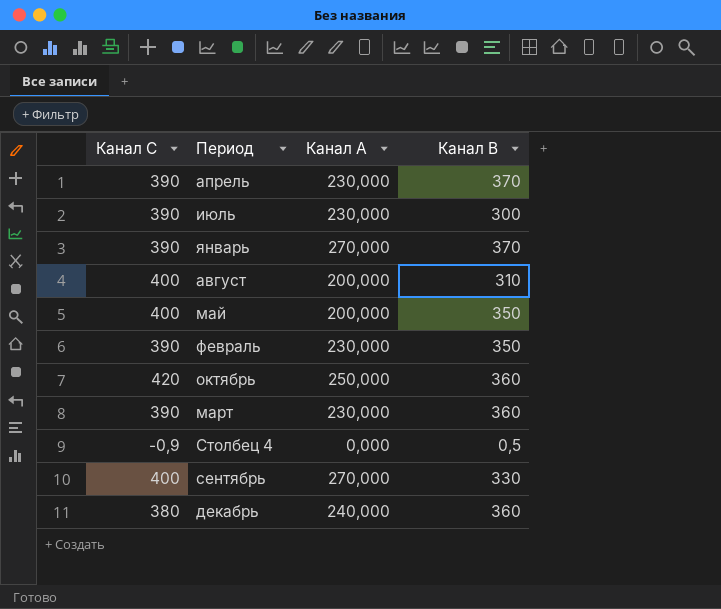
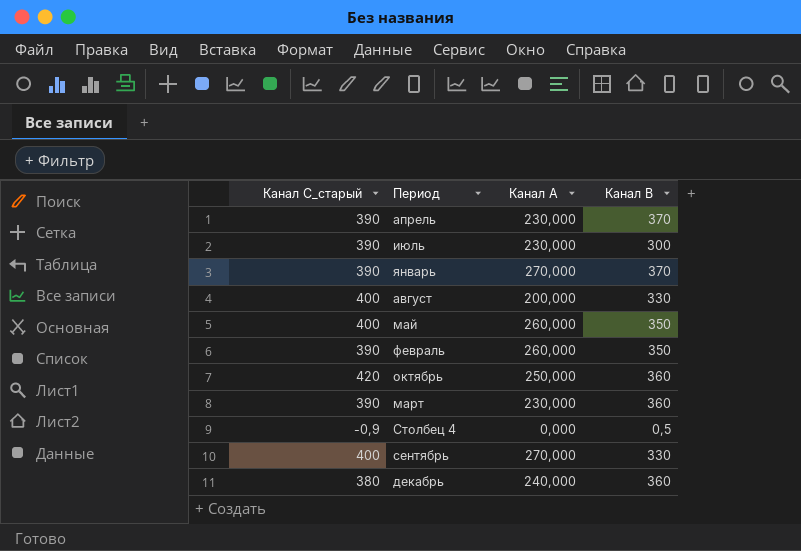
column name: Канал C -> Канал C_старый
август | Канал B: 310 -> 330
май | Канал A: 200,000 -> 260,000
февраль | Канал A: 230,000 -> 260,000

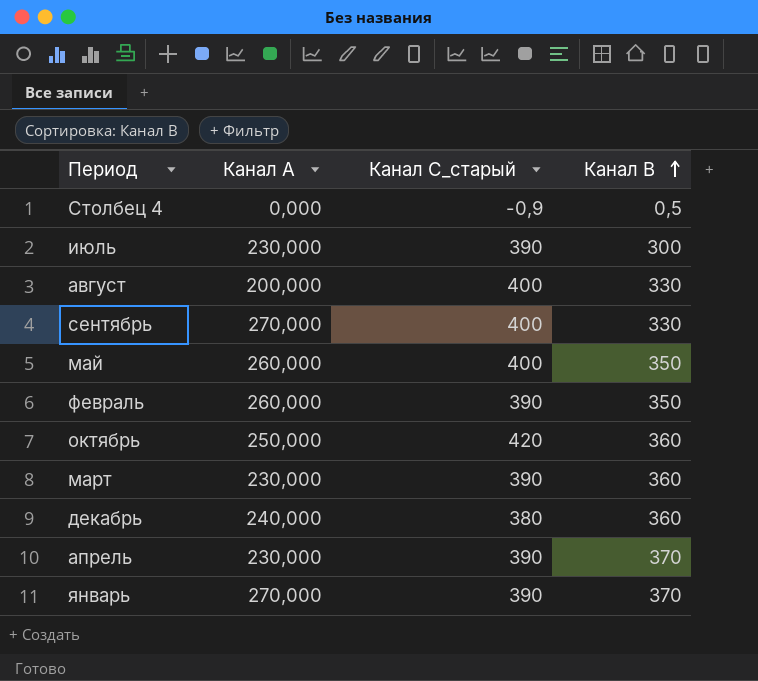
row order: none -> Канал B ascending
column Канал C_старый | position: 1 -> 3

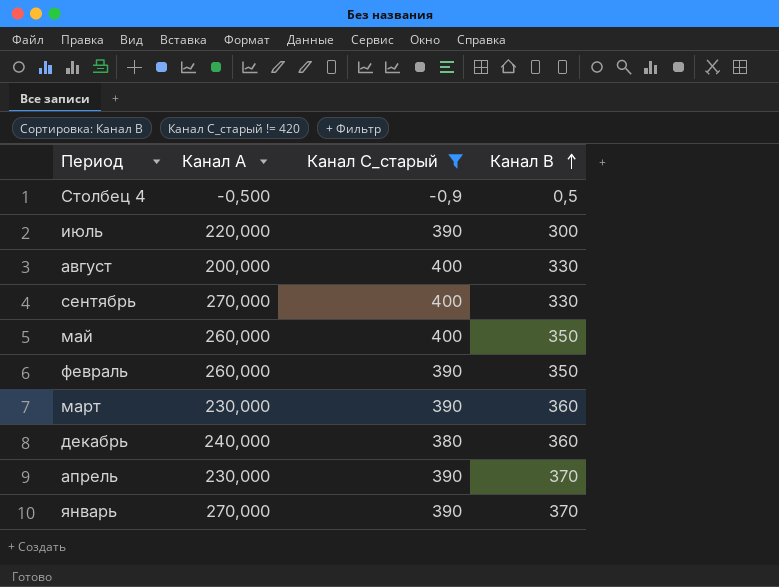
filter: none -> Канал C_старый != 420
Столбец 4 | Канал A: 0,000 -> -0,500
июль | Канал A: 230,000 -> 220,000

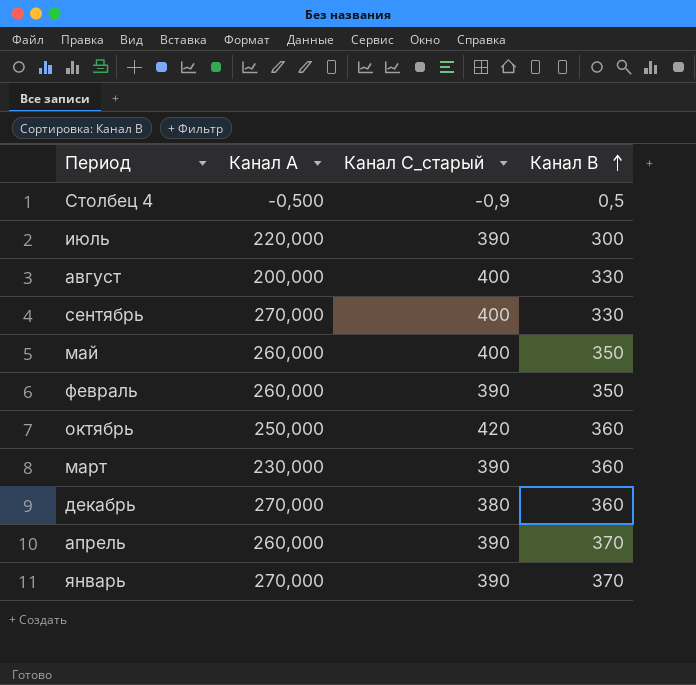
filter: Канал C_старый != 420 -> none
декабрь | Канал A: 240,000 -> 270,000
апрель | Канал A: 230,000 -> 260,000

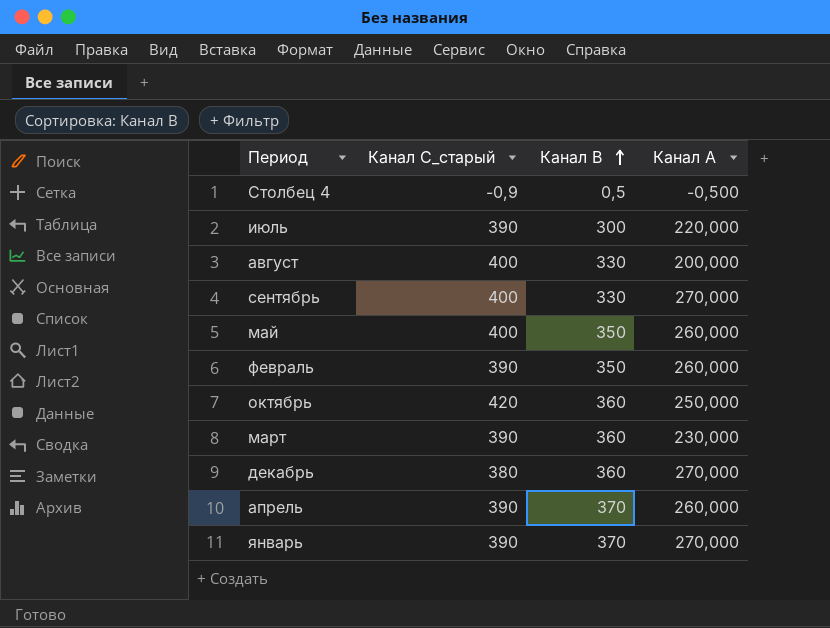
column Канал A | position: 2 -> 4

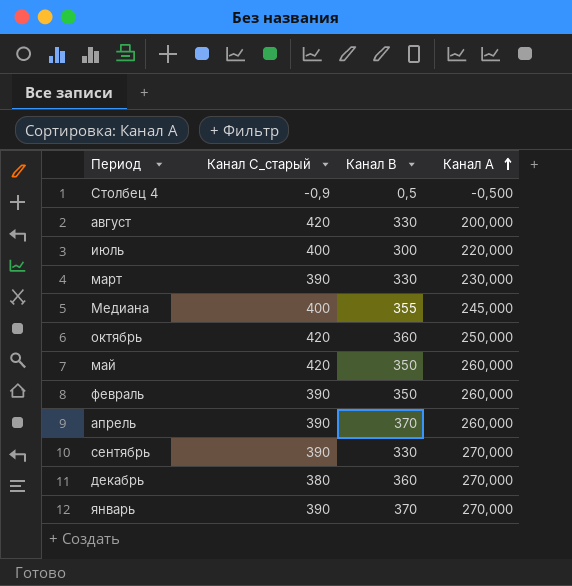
row order: Канал B ascending -> Канал A ascending
август | Канал C_старый: 400 -> 420
июль | Канал C_старый: 390 -> 400
март | Канал B: 360 -> 330
row Медиана: none -> 400 | 355 | 245,000
май | Канал C_старый: 400 -> 420
сентябрь | Канал C_старый: 400 -> 390

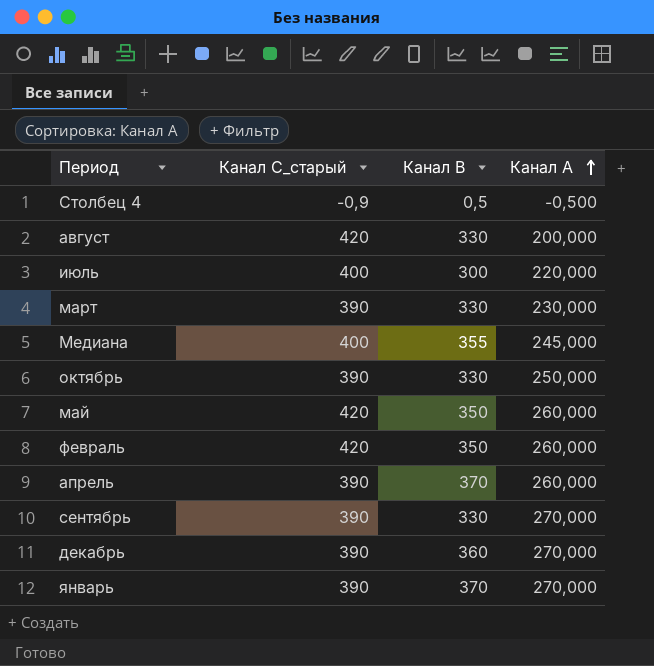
октябрь | Канал C_старый: 420 -> 390
октябрь | Канал B: 360 -> 330
февраль | Канал C_старый: 390 -> 420
декабрь | Канал C_старый: 380 -> 390

